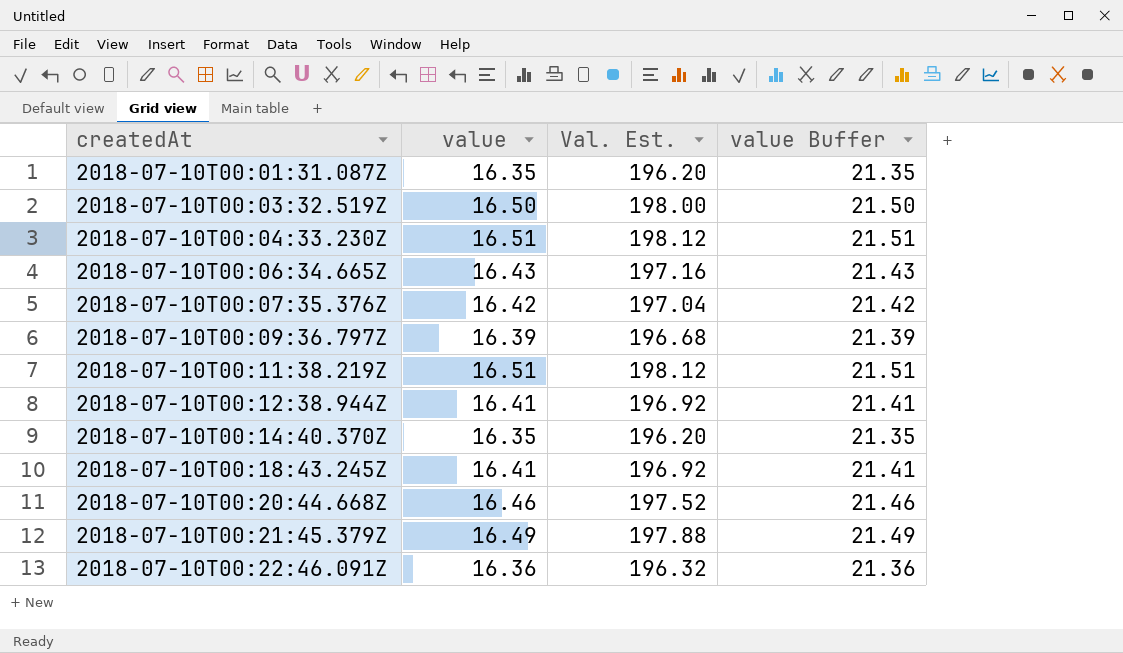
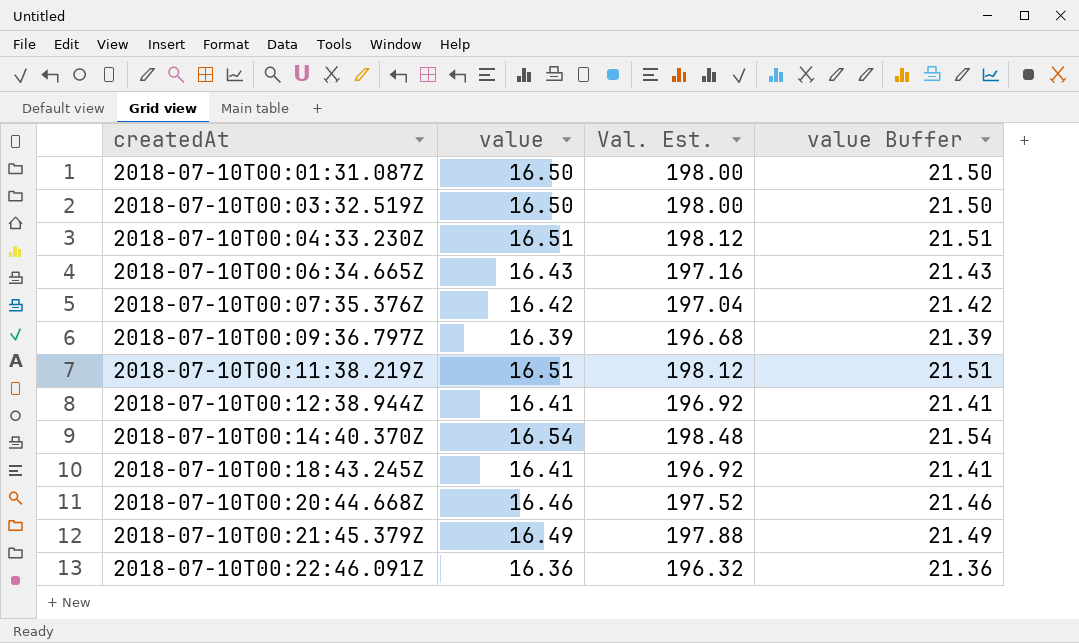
2018-07-10T00:01:31.087Z | value: 16.35 -> 16.50
2018-07-10T00:01:31.087Z | Val. Est.: 196.20 -> 198.00
2018-07-10T00:01:31.087Z | value Buffer: 21.35 -> 21.50
2018-07-10T00:14:40.370Z | value: 16.35 -> 16.54
2018-07-10T00:14:40.370Z | Val. Est.: 196.20 -> 198.48
2018-07-10T00:14:40.370Z | value Buffer: 21.35 -> 21.54

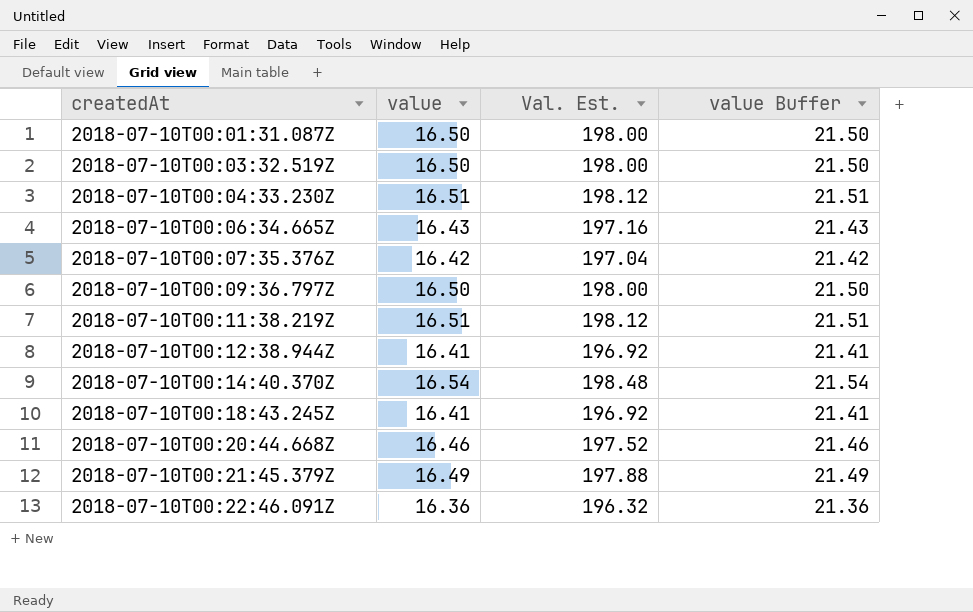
2018-07-10T00:09:36.797Z | value: 16.39 -> 16.50
2018-07-10T00:09:36.797Z | Val. Est.: 196.68 -> 198.00
2018-07-10T00:09:36.797Z | value Buffer: 21.39 -> 21.50

